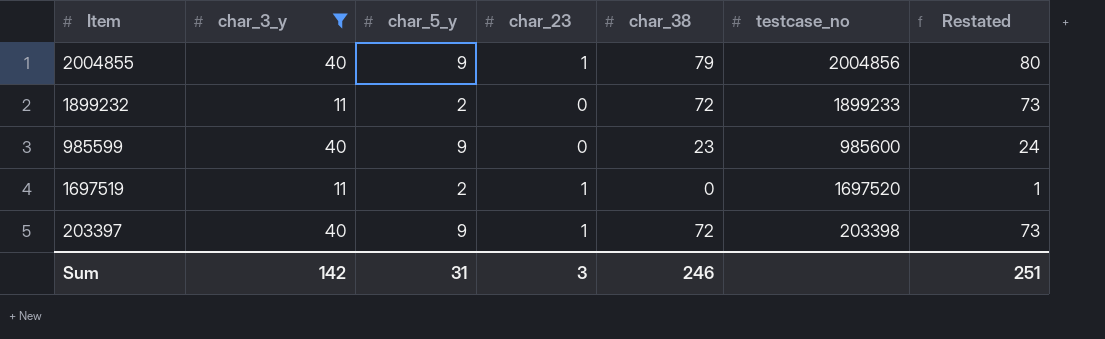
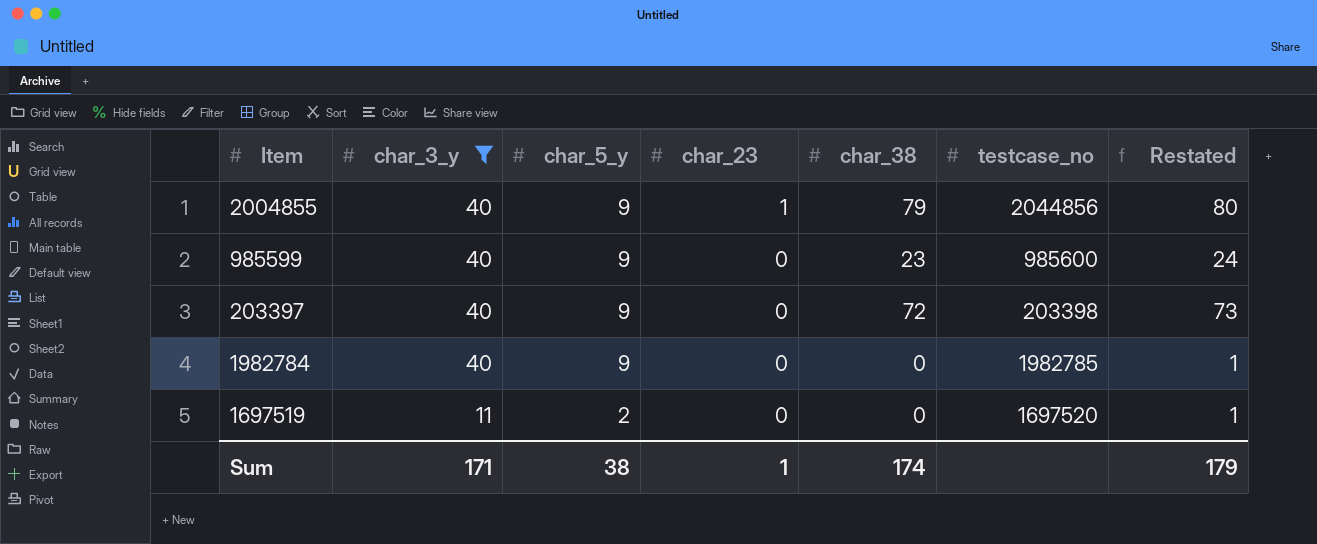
row order: none -> char_3_y descending
row 1899232: 11 | 2 | 0 | 72 | 1899233 | 73 -> none
2004855 | testcase_no: 2004856 -> 2044856
203397 | char_23: 1 -> 0
row 1982784: none -> 40 | 9 | 0 | 0 | 1982785 | 1
1697519 | char_23: 1 -> 0
Sum | char_3_y: 142 -> 171
Sum | char_5_y: 31 -> 38
Sum | char_23: 3 -> 1
Sum | char_38: 246 -> 174
Sum | Restated: 251 -> 179

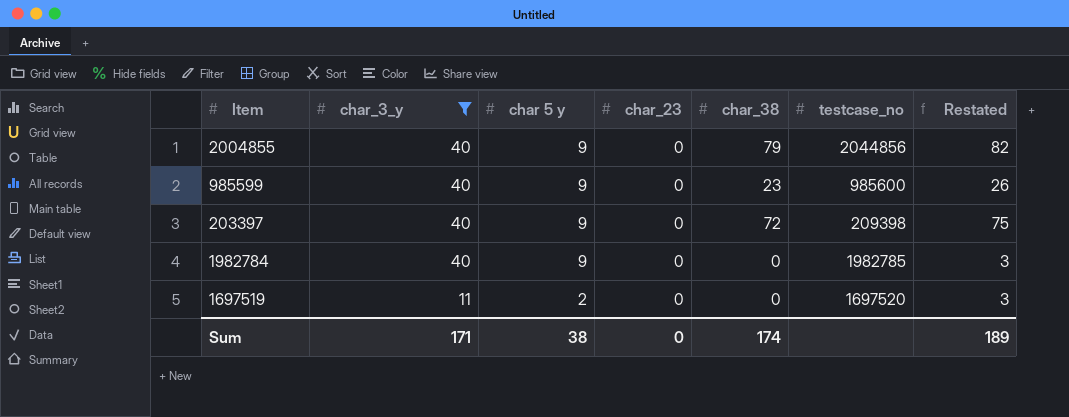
column name: char_5_y -> char 5 y
column Restated | formula: [char_38] + 1 -> [char_38] + 3
2004855 | char_23: 1 -> 0
203397 | testcase_no: 203398 -> 209398
Sum | char_23: 1 -> 0
Sum | Restated: 179 -> 189

